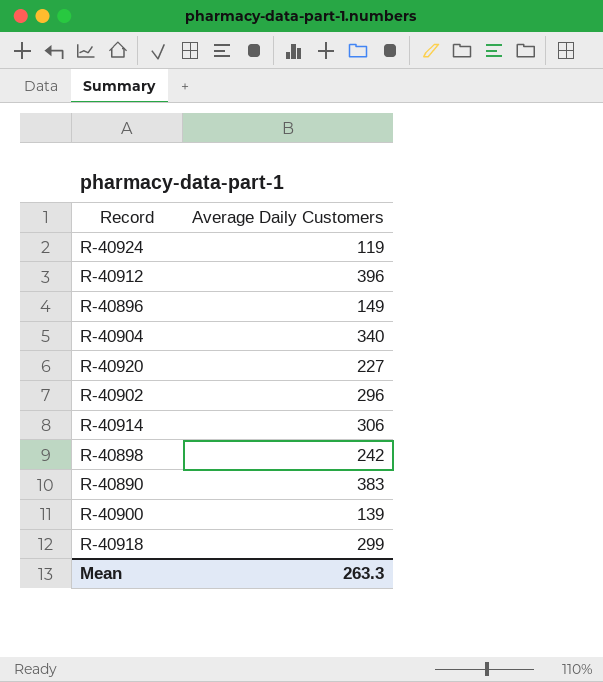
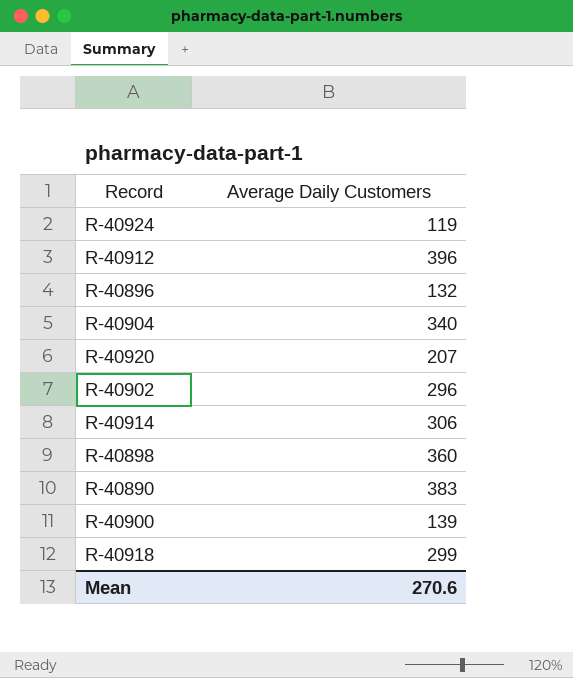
R-40896 | Average Daily Customers: 149 -> 132
R-40920 | Average Daily Customers: 227 -> 207
R-40898 | Average Daily Customers: 242 -> 360
Mean | Average Daily Customers: 263.3 -> 270.6

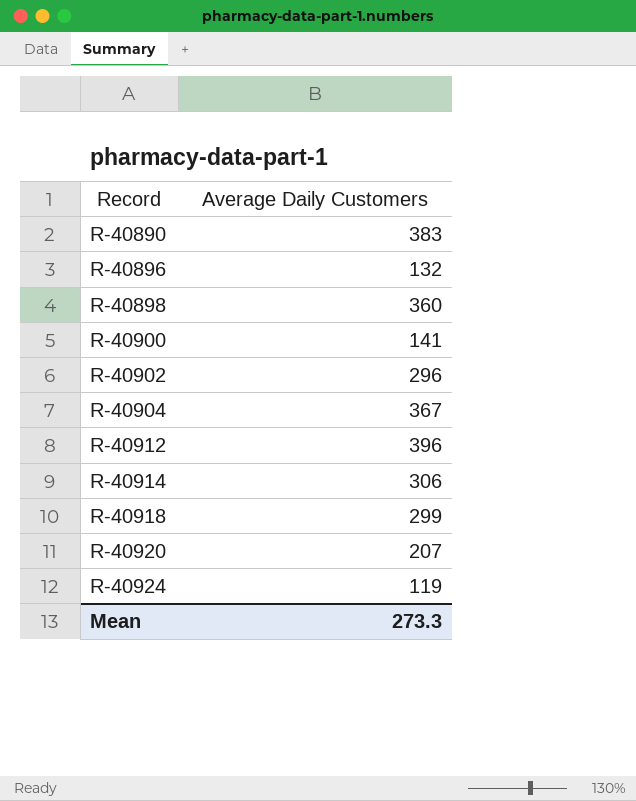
row order: none -> Record ascending
R-40900 | Average Daily Customers: 139 -> 141
R-40904 | Average Daily Customers: 340 -> 367
Mean | Average Daily Customers: 270.6 -> 273.3

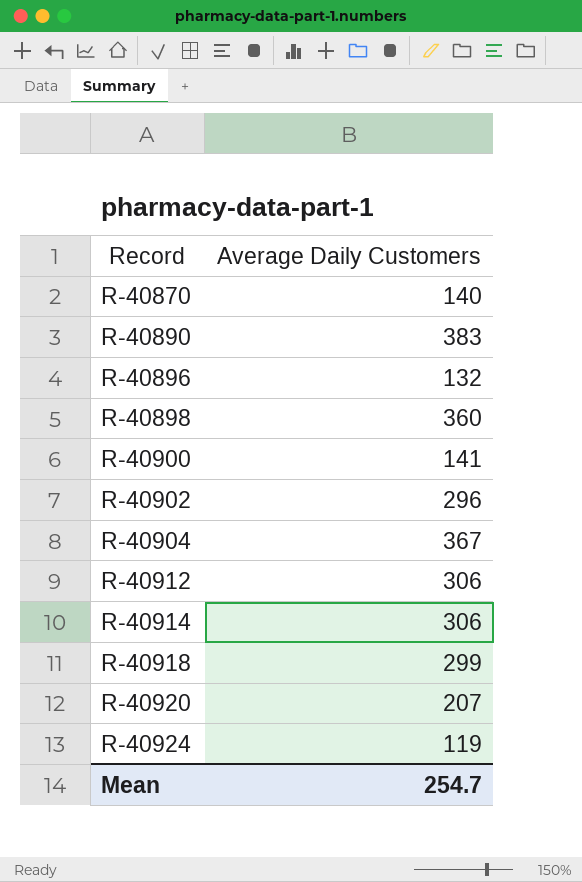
row R-40870: none -> 140
R-40912 | Average Daily Customers: 396 -> 306
Mean | Average Daily Customers: 273.3 -> 254.7

